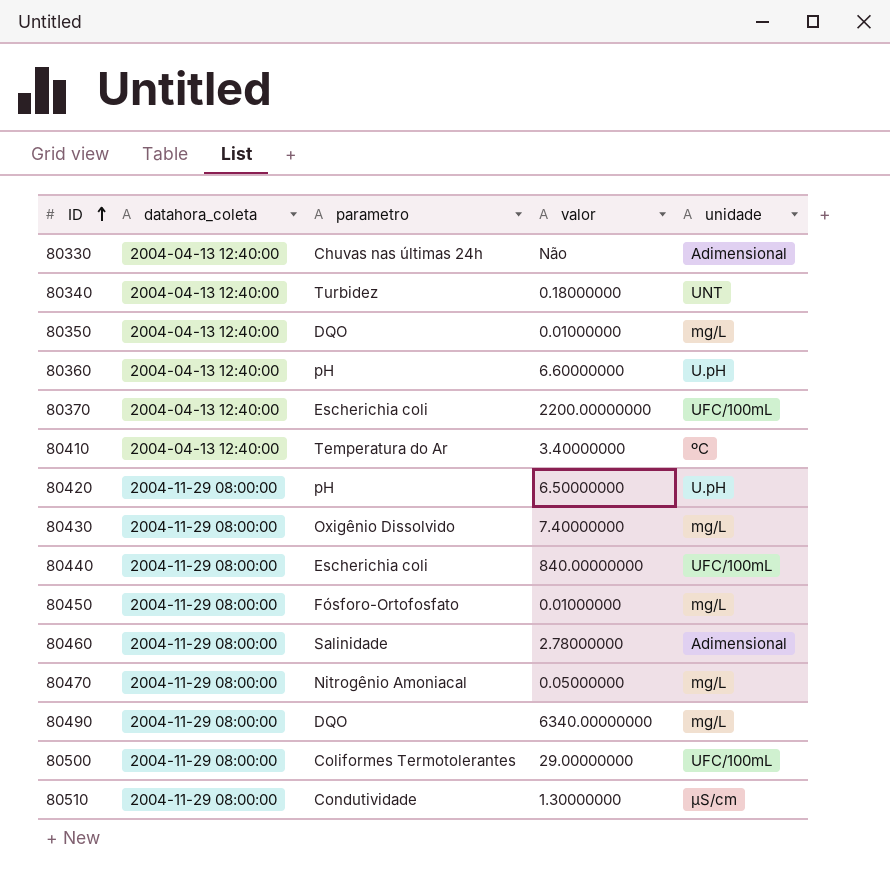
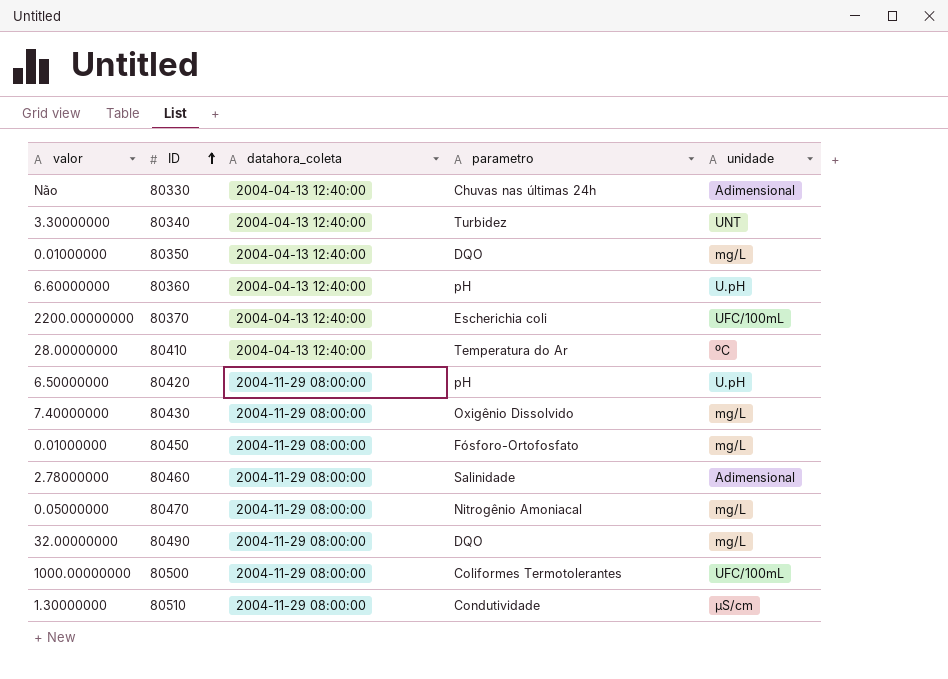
column valor | position: 4 -> 1
row 80440: 2004-11-29 08:00:00 | Escherichia coli | 840.00000000 | UFC/100mL -> none
80340 | valor: 0.18000000 -> 3.30000000
80410 | valor: 3.40000000 -> 28.00000000
80490 | valor: 6340.00000000 -> 32.00000000
80500 | valor: 29.00000000 -> 1000.00000000

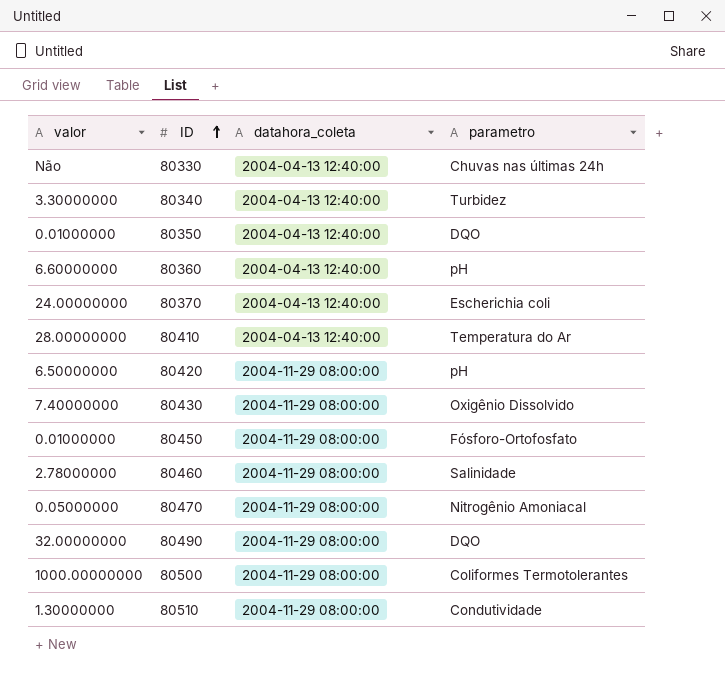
column unidade | position: 5 -> none
80370 | valor: 2200.00000000 -> 24.00000000

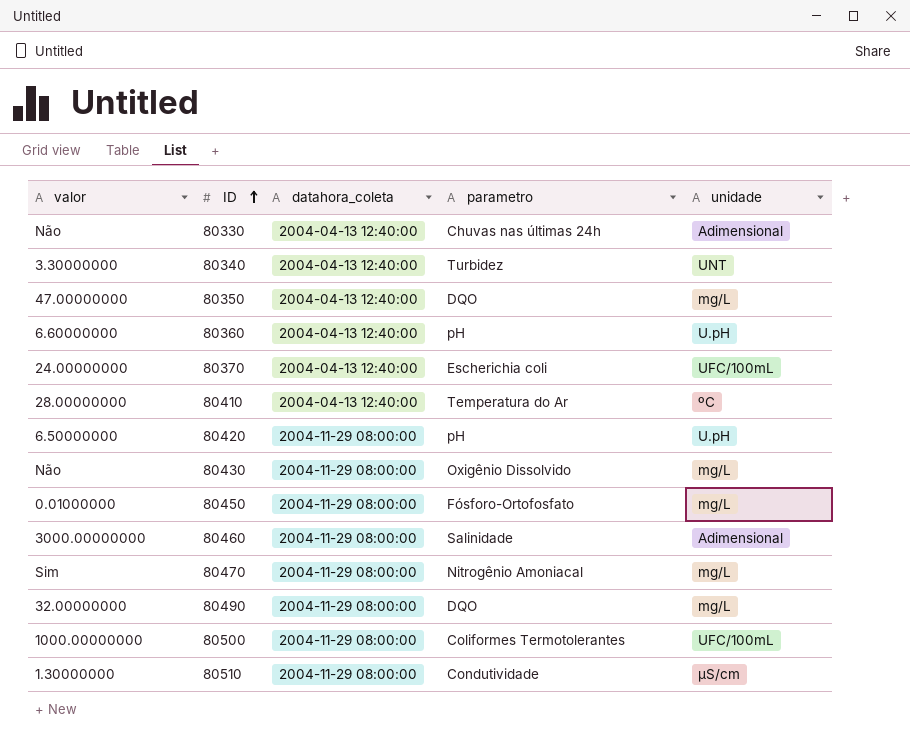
column unidade | position: none -> 5
80350 | valor: 0.01000000 -> 47.00000000
80430 | valor: 7.40000000 -> Não
80460 | valor: 2.78000000 -> 3000.00000000
80470 | valor: 0.05000000 -> Sim

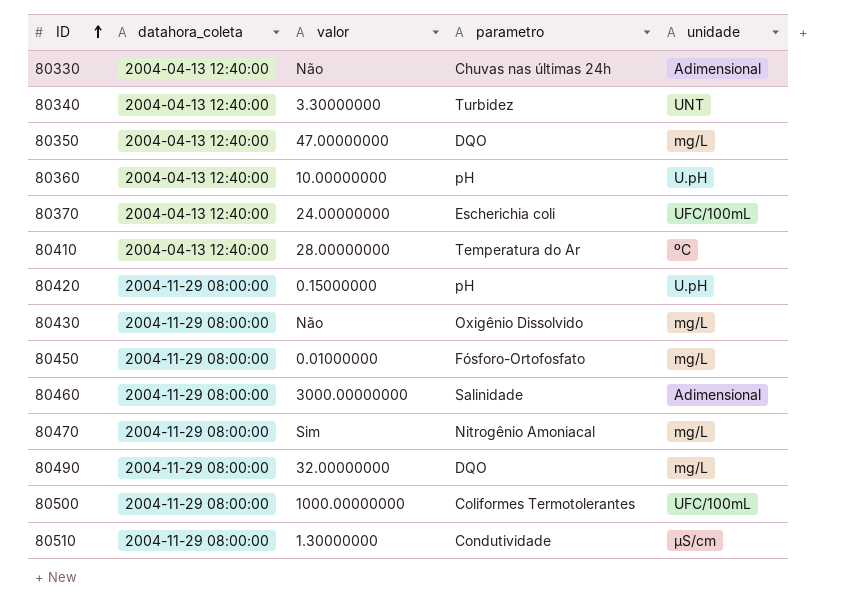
column valor | position: 1 -> 3
80360 | valor: 6.60000000 -> 10.00000000
80420 | valor: 6.50000000 -> 0.15000000

